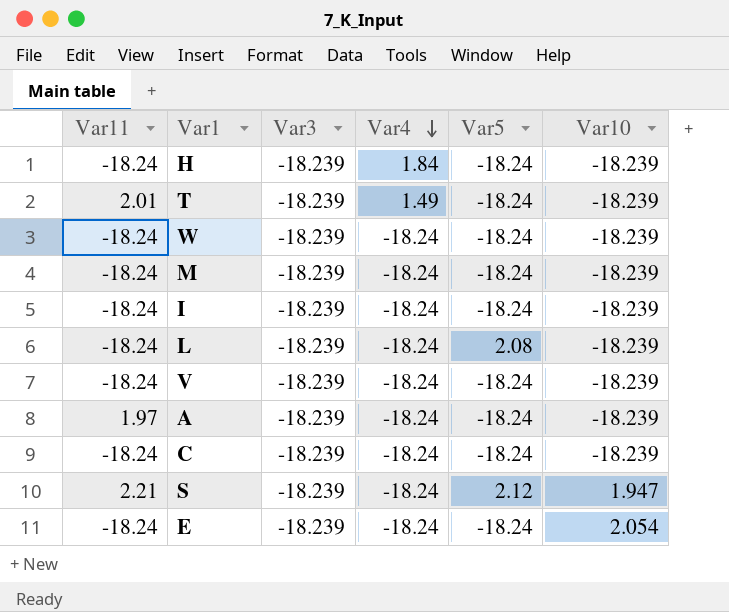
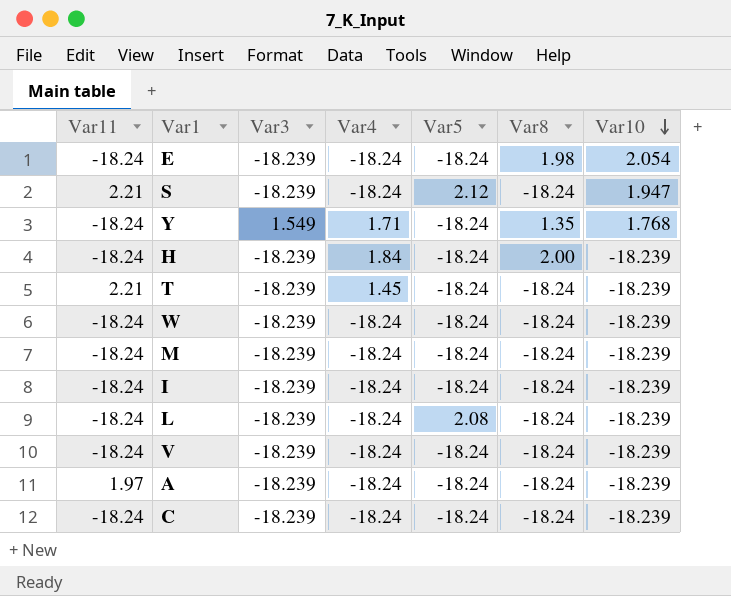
row order: Var4 descending -> Var10 descending
column Var8 | position: none -> 6
row Y: none -> -18.24 | 1.549 | 1.71 | -18.24 | 1.35 | 1.768
T | Var11: 2.01 -> 2.21
T | Var4: 1.49 -> 1.45

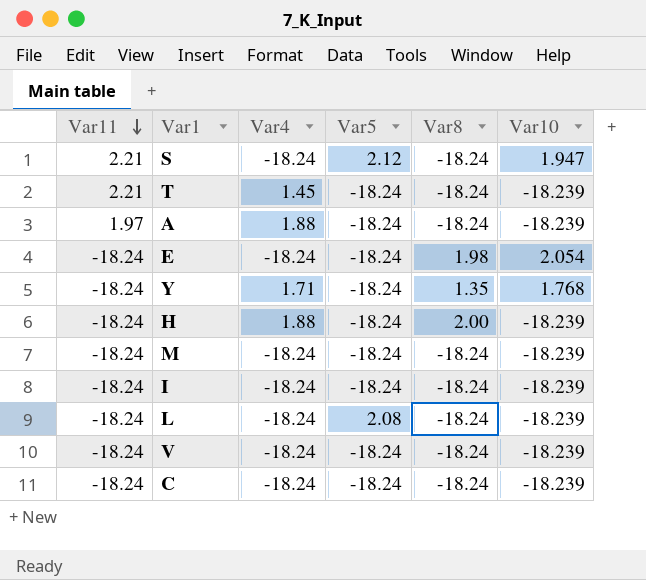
row order: Var10 descending -> Var11 descending
column Var3 | position: 3 -> none
row W: -18.24 | -18.239 | -18.24 | -18.24 | -18.24 | -18.239 -> none
A | Var4: -18.24 -> 1.88
H | Var4: 1.84 -> 1.88

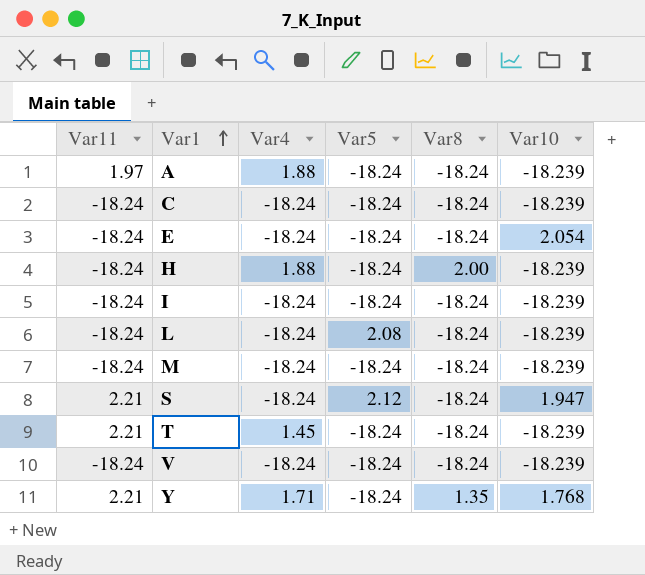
row order: Var11 descending -> Var1 ascending
E | Var8: 1.98 -> -18.24
Y | Var11: -18.24 -> 2.21

